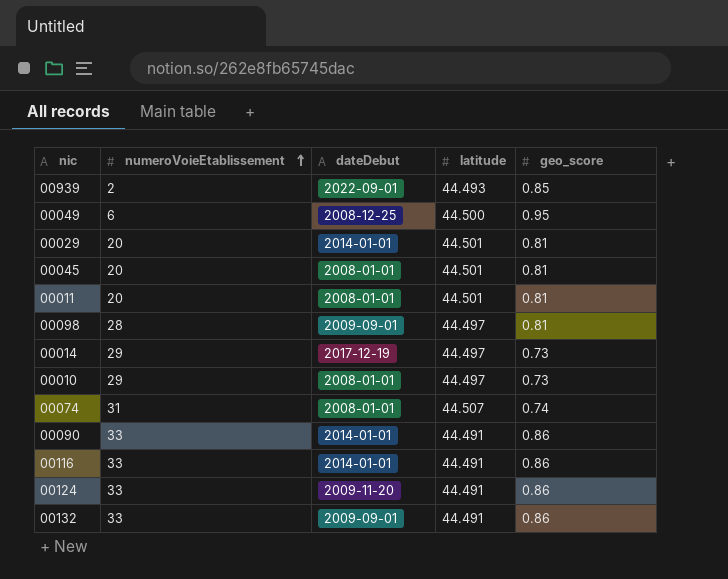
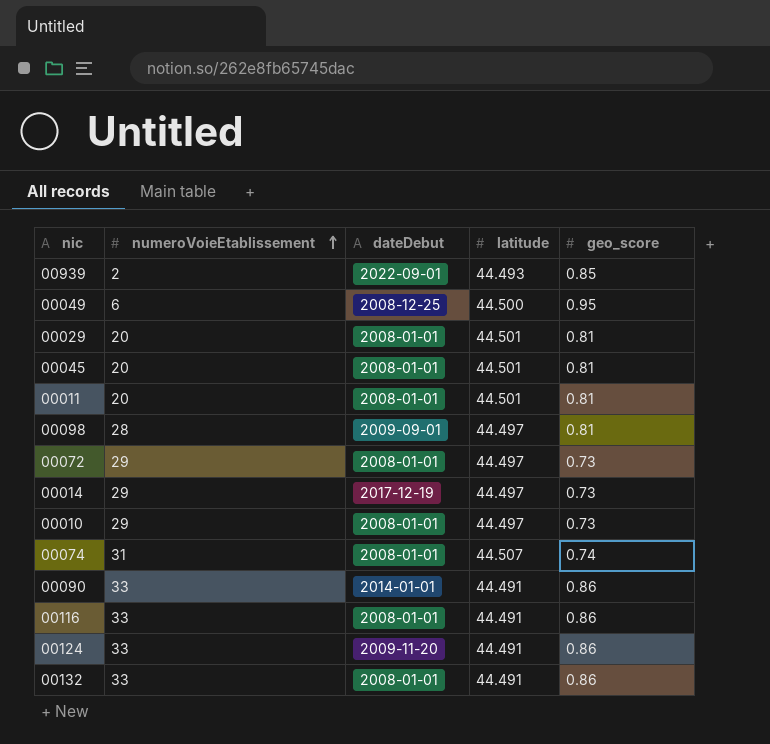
00029 | dateDebut: 2014-01-01 -> 2008-01-01
row 00072: none -> 29 | 2008-01-01 | 44.497 | 0.73
00116 | dateDebut: 2014-01-01 -> 2008-01-01
00132 | dateDebut: 2009-09-01 -> 2008-01-01

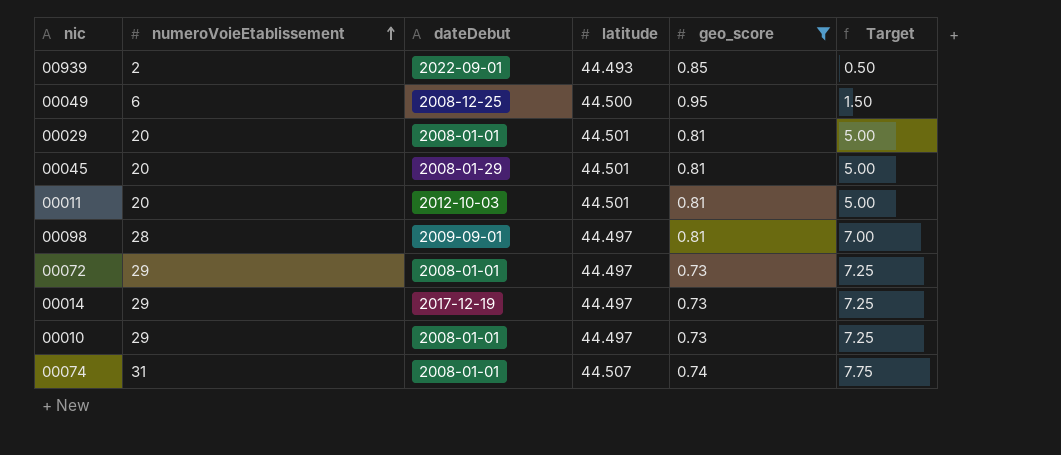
filter: none -> geo_score != 0.86
column Target | formula: none -> [numeroVoieEtablissement] * 0.25
00045 | dateDebut: 2008-01-01 -> 2008-01-29
00011 | dateDebut: 2008-01-01 -> 2012-10-03

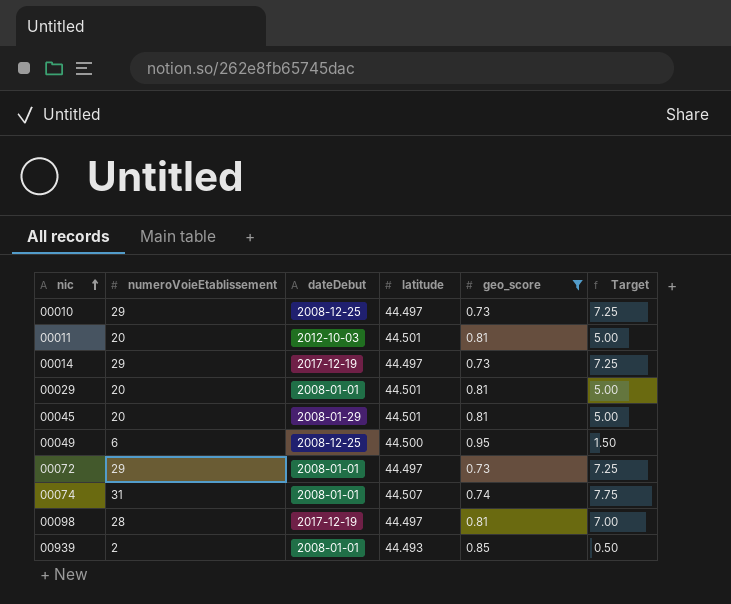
row order: numeroVoieEtablissement ascending -> nic ascending
00010 | dateDebut: 2008-01-01 -> 2008-12-25
00098 | dateDebut: 2009-09-01 -> 2017-12-19
00939 | dateDebut: 2022-09-01 -> 2008-01-01

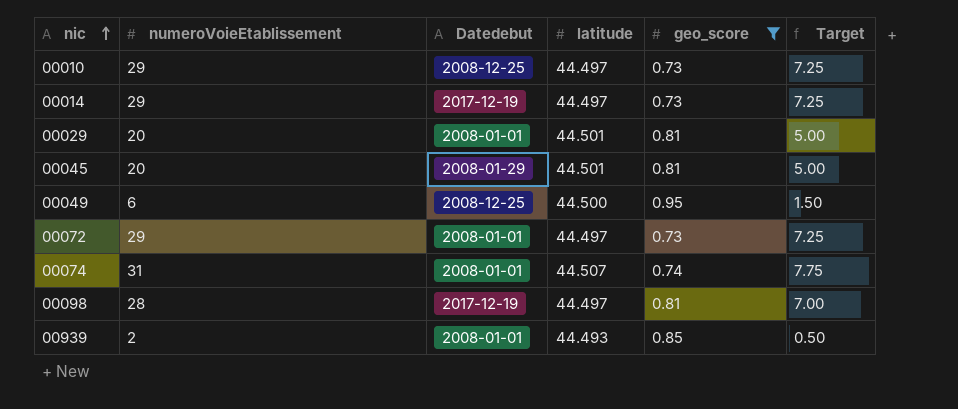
column name: dateDebut -> Datedebut
row 00011: 20 | 2012-10-03 | 44.501 | 0.81 | 5.00 -> none

